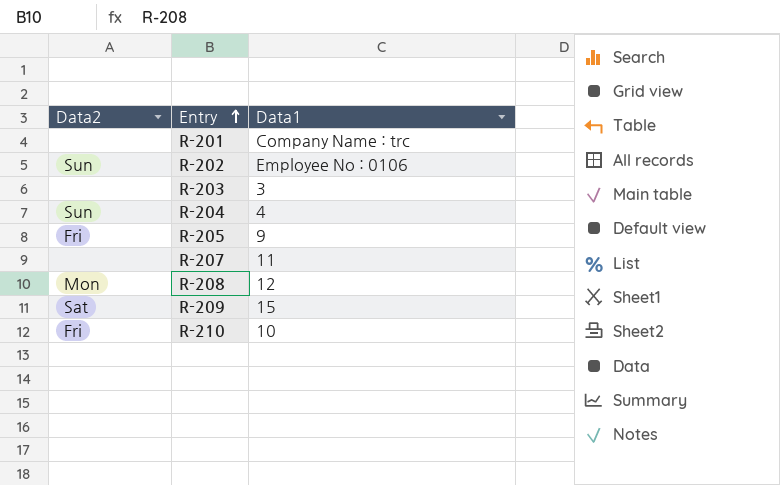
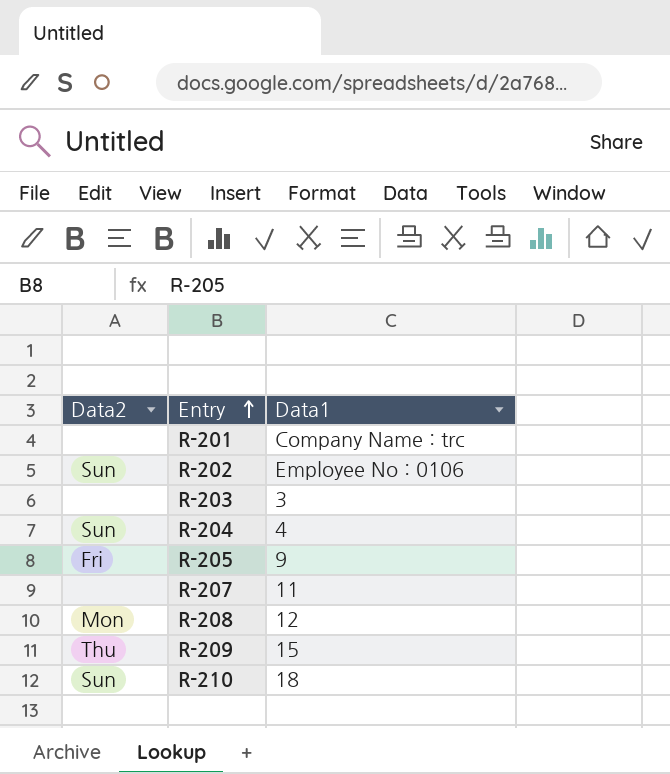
R-209 | Data2: Sat -> Thu
R-210 | Data2: Fri -> Sun
R-210 | Data1: 10 -> 18

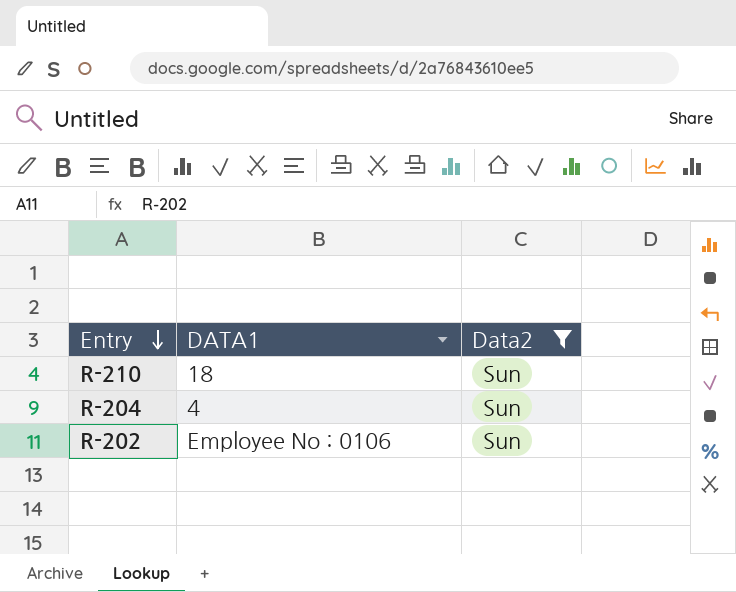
filter: none -> Data2 = Sun
row order: Entry ascending -> Entry descending
column name: Data1 -> DATA1
column Data2 | position: 1 -> 3

